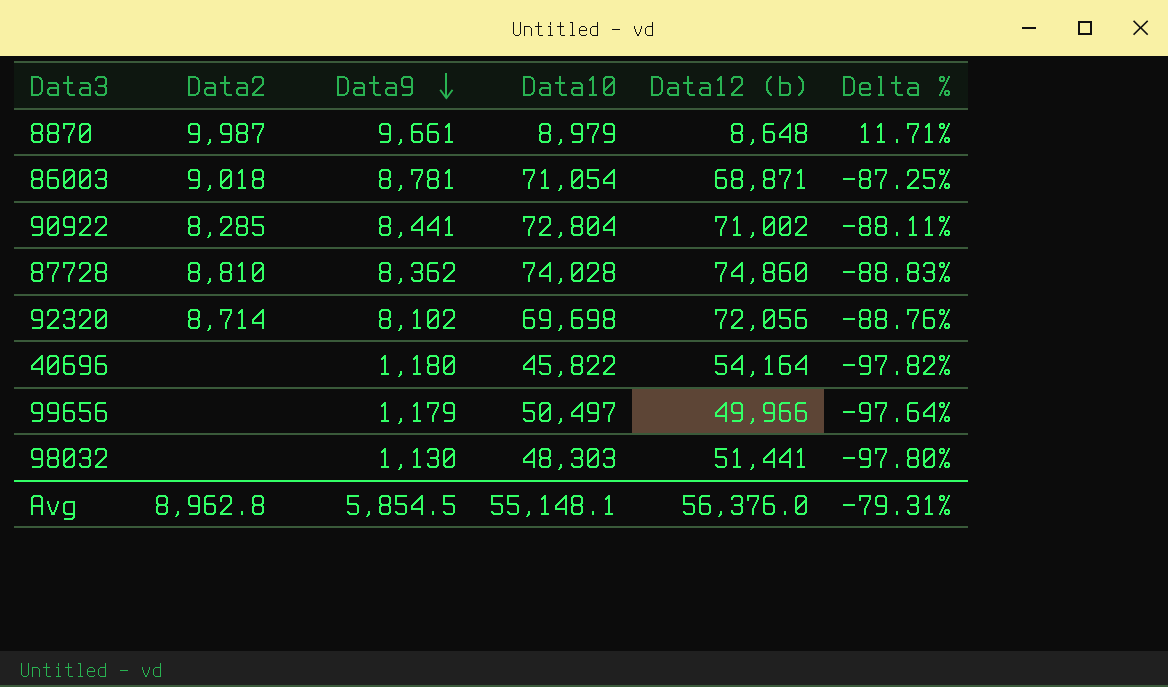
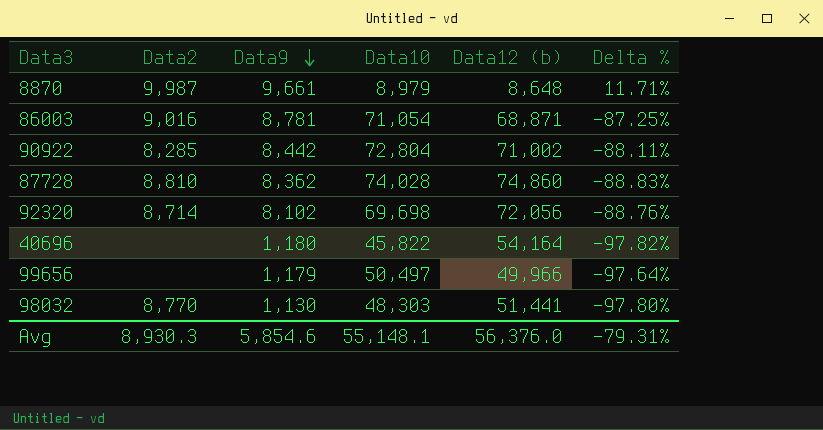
86003 | Data2: 9,018 -> 9,016
90922 | Data9: 8,441 -> 8,442
98032 | Data2: none -> 8,770
Avg | Data2: 8,962.8 -> 8,930.3
Avg | Data9: 5,854.5 -> 5,854.6

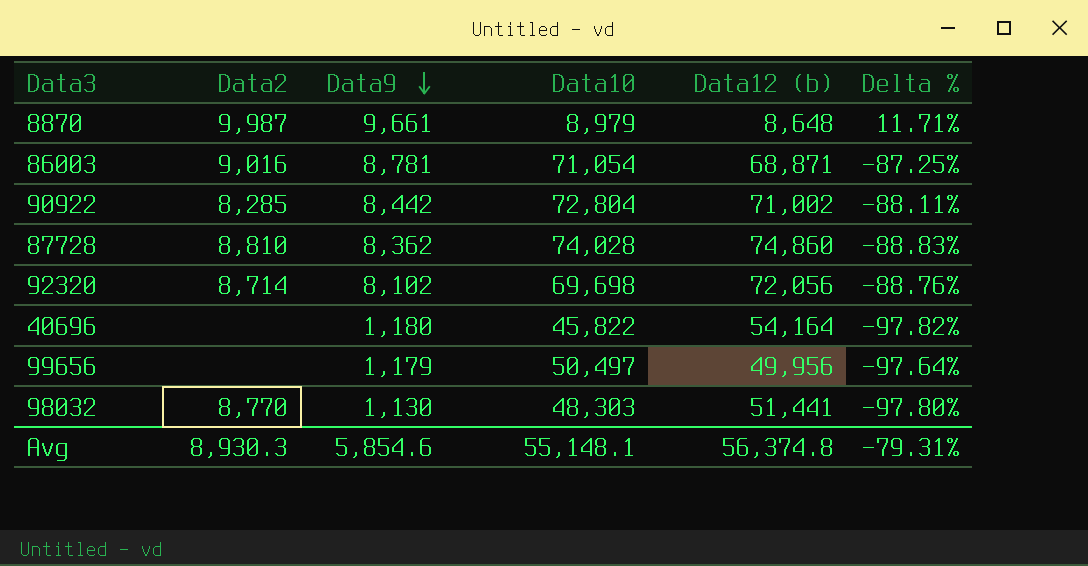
99656 | Data12 (b): 49,966 -> 49,956
Avg | Data12 (b): 56,376.0 -> 56,374.8

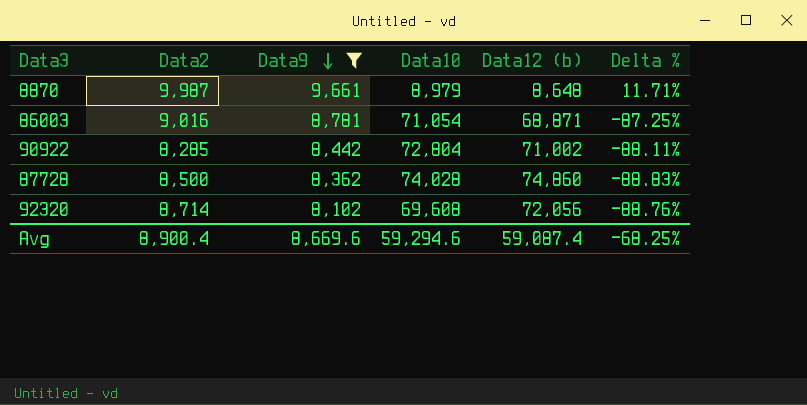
filter: none -> Data9 >= 8,102
87728 | Data2: 8,810 -> 8,500
92320 | Data10: 69,698 -> 69,608
Avg | Data2: 8,930.3 -> 8,900.4
Avg | Data9: 5,854.6 -> 8,669.6
Avg | Data10: 55,148.1 -> 59,294.6
Avg | Data12 (b): 56,374.8 -> 59,087.4
Avg | Delta %: -79.31% -> -68.25%

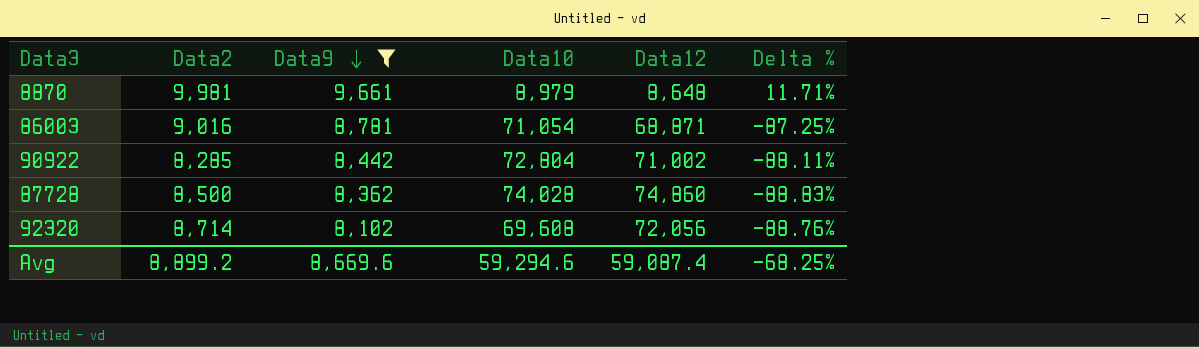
column name: Data12 (b) -> Data12
8870 | Data2: 9,987 -> 9,981
Avg | Data2: 8,900.4 -> 8,899.2

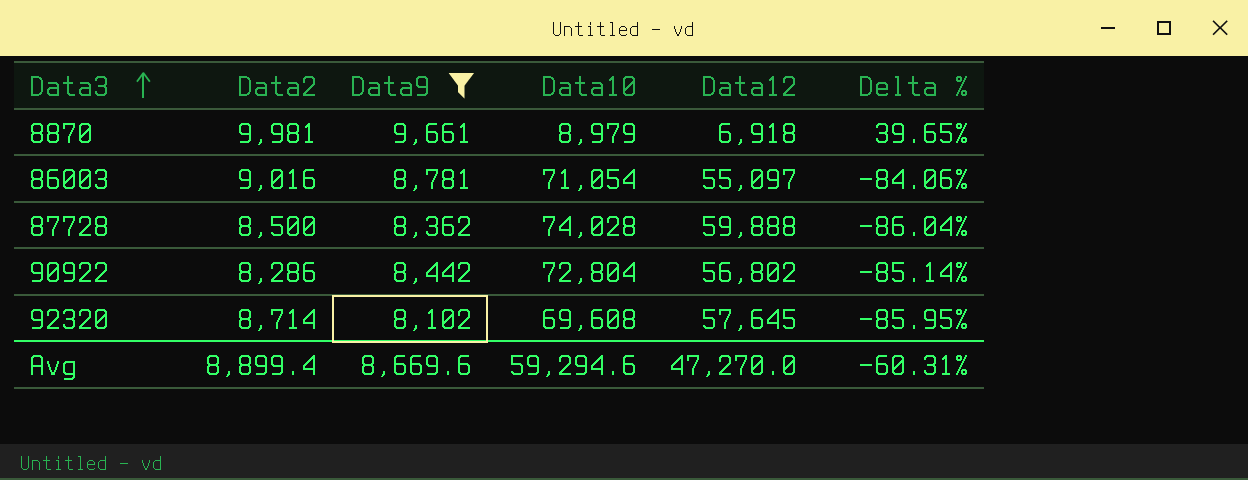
row order: Data9 descending -> Data3 ascending
8870 | Data12: 8,648 -> 6,918
8870 | Delta %: 11.71% -> 39.65%
86003 | Data12: 68,871 -> 55,097
86003 | Delta %: -87.25% -> -84.06%
87728 | Data12: 74,860 -> 59,888
87728 | Delta %: -88.83% -> -86.04%
90922 | Data2: 8,285 -> 8,286
90922 | Data12: 71,002 -> 56,802
90922 | Delta %: -88.11% -> -85.14%
92320 | Data12: 72,056 -> 57,645
92320 | Delta %: -88.76% -> -85.95%
Avg | Data2: 8,899.2 -> 8,899.4
Avg | Data12: 59,087.4 -> 47,270.0
Avg | Delta %: -68.25% -> -60.31%

